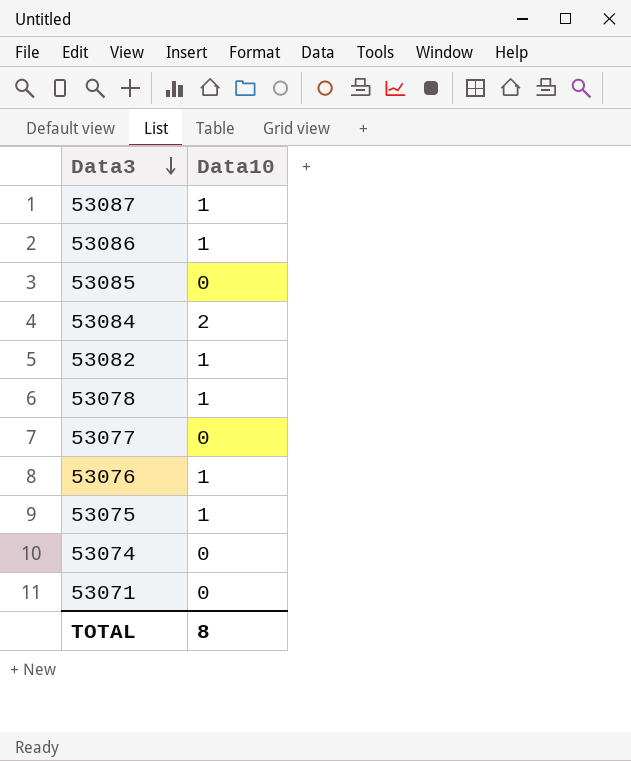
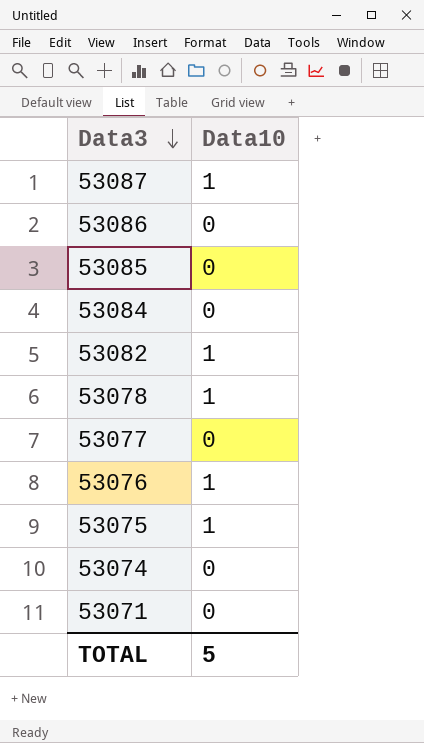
53086 | Data10: 1 -> 0
53084 | Data10: 2 -> 0
TOTAL | Data10: 8 -> 5

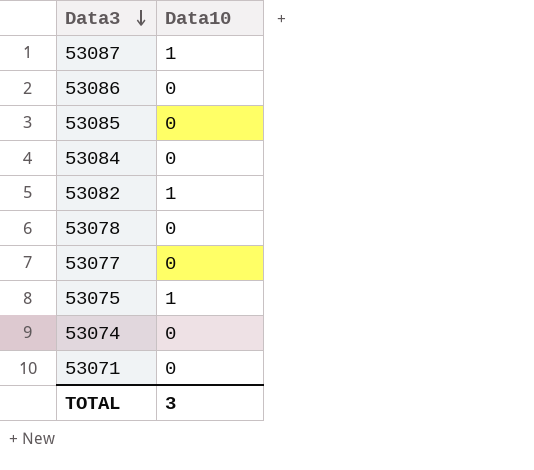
row 53076: 1 -> none
53078 | Data10: 1 -> 0
TOTAL | Data10: 5 -> 3

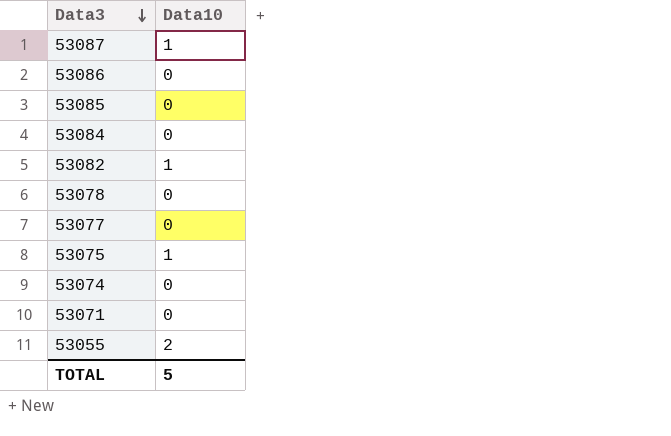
row 53055: none -> 2
TOTAL | Data10: 3 -> 5

